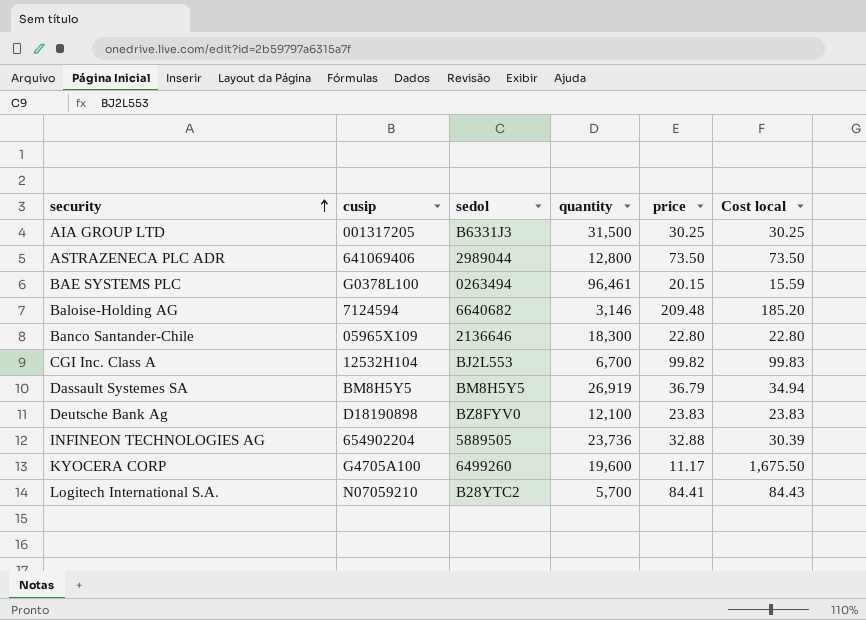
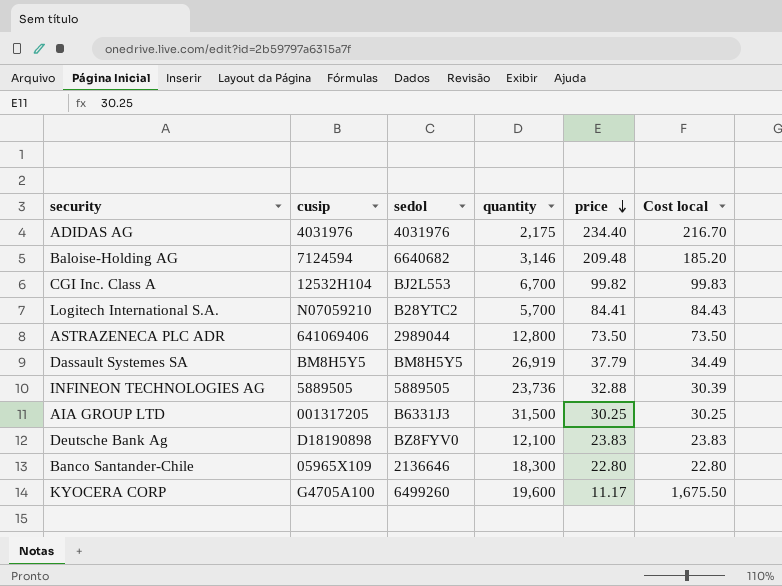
row order: security ascending -> price descending
row BAE SYSTEMS PLC: G0378L100 | 0263494 | 96,461 | 20.15 | 15.59 -> none
row ADIDAS AG: none -> 4031976 | 4031976 | 2,175 | 234.40 | 216.70
Dassault Systemes SA | price: 36.79 -> 37.79
Dassault Systemes SA | Cost local: 34.94 -> 34.49
INFINEON TECHNOLOGIES AG | cusip: 654902204 -> 5889505

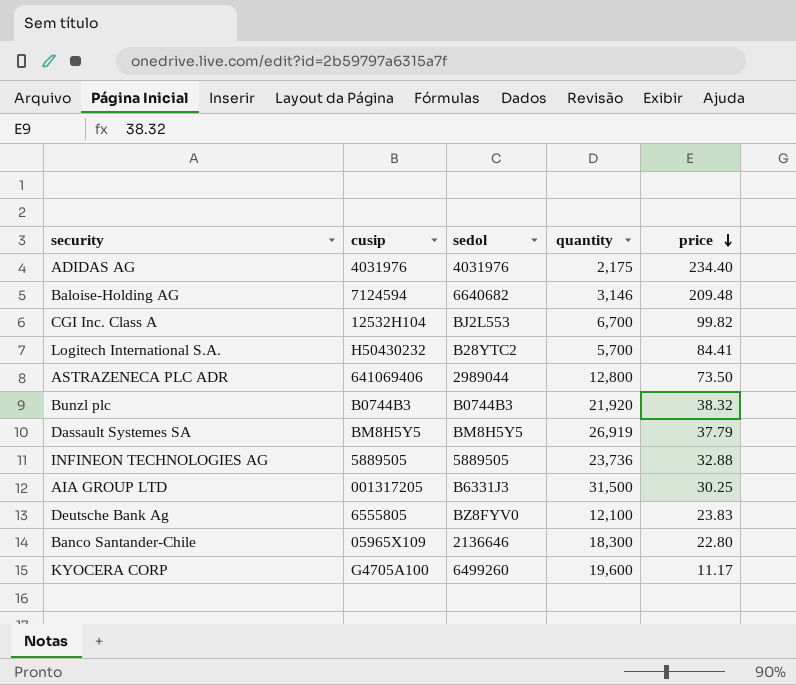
column Cost local | position: 6 -> none
Logitech International S.A. | cusip: N07059210 -> H50430232
row Bunzl plc: none -> B0744B3 | B0744B3 | 21,920 | 38.32
Deutsche Bank Ag | cusip: D18190898 -> 6555805

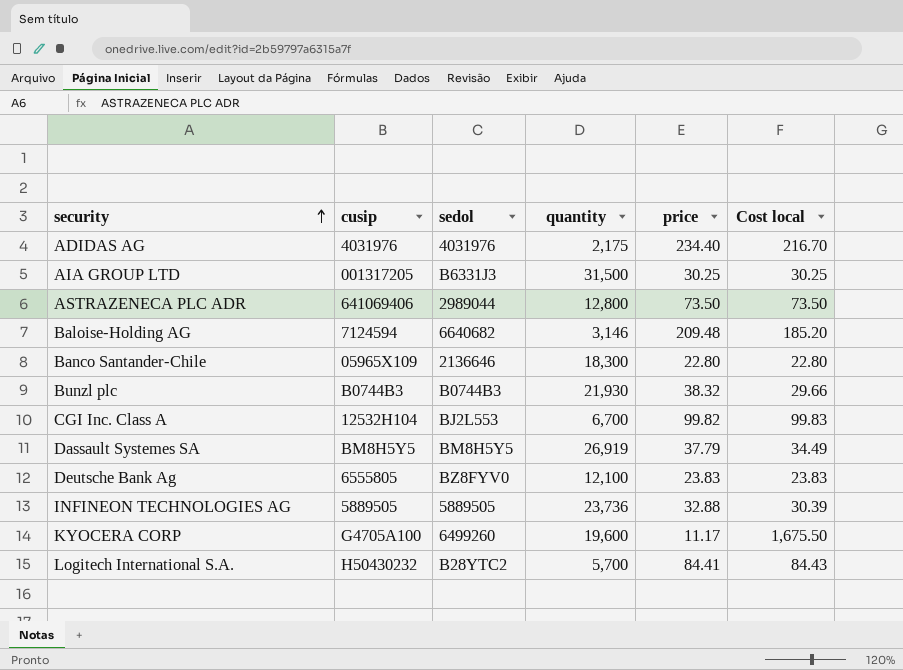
row order: price descending -> security ascending
column Cost local | position: none -> 6
Bunzl plc | quantity: 21,920 -> 21,930

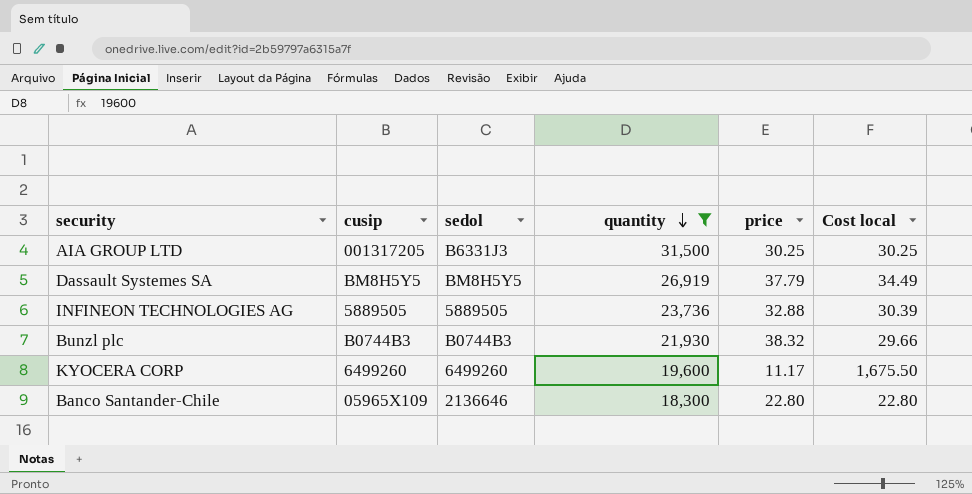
filter: none -> quantity >= 18,300
row order: security ascending -> quantity descending
KYOCERA CORP | cusip: G4705A100 -> 6499260

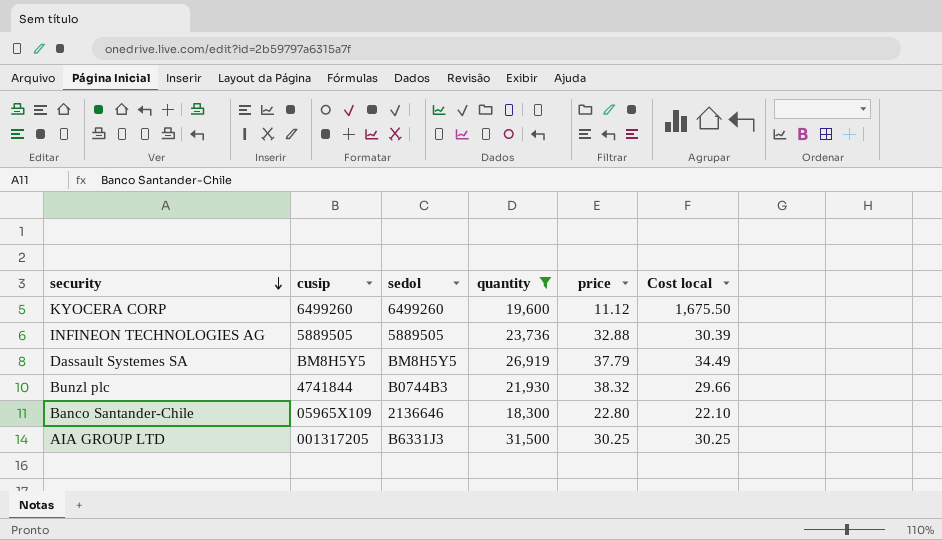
row order: quantity descending -> security descending
KYOCERA CORP | price: 11.17 -> 11.12
Bunzl plc | cusip: B0744B3 -> 4741844
Banco Santander-Chile | Cost local: 22.80 -> 22.10

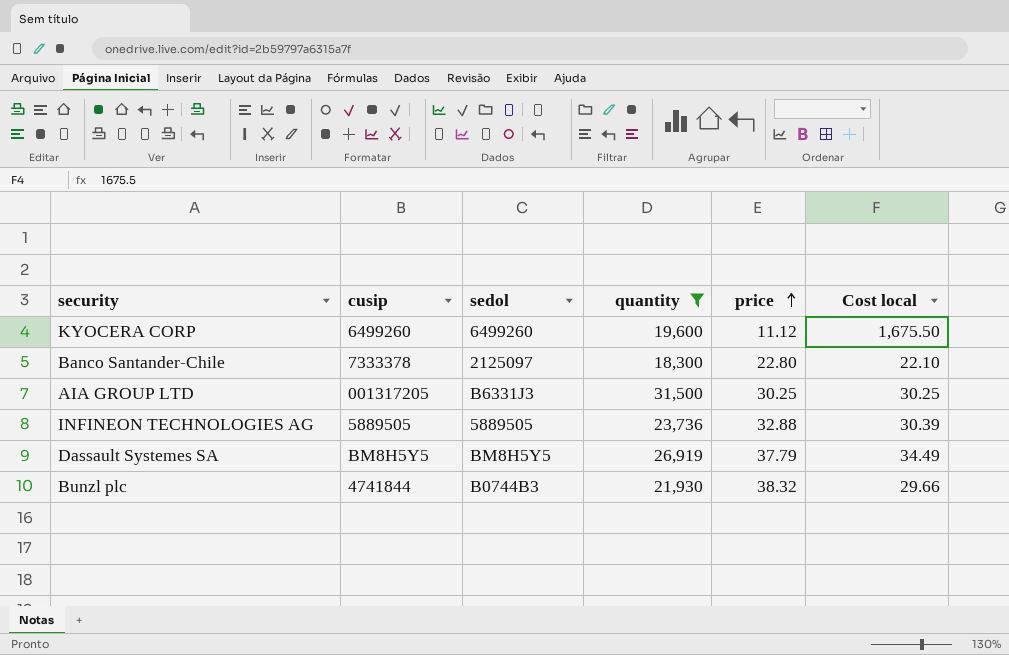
row order: security descending -> price ascending
Banco Santander-Chile | cusip: 05965X109 -> 7333378
Banco Santander-Chile | sedol: 2136646 -> 2125097

